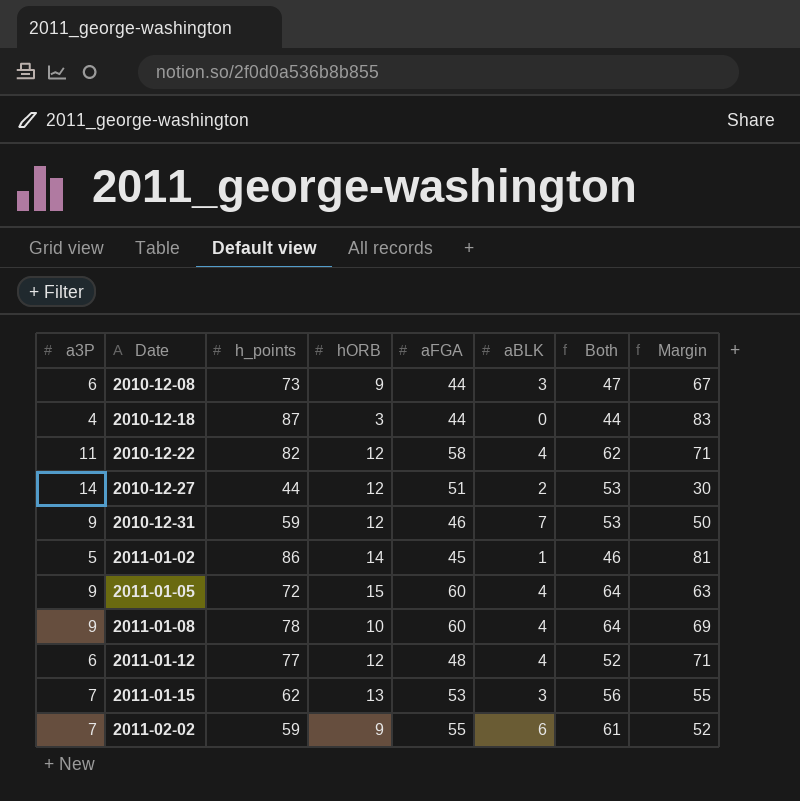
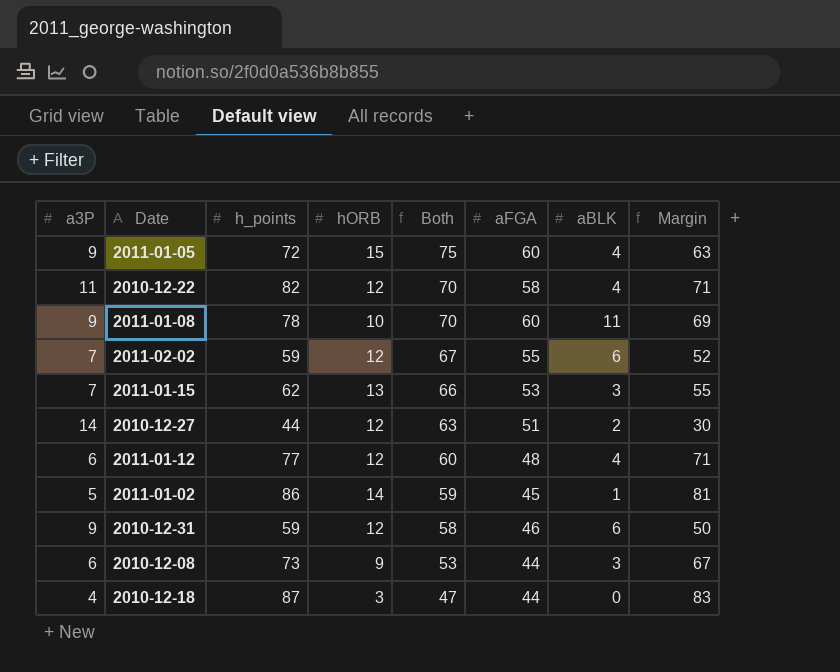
row order: Date ascending -> Both descending
column Both | formula: [aFGA] + [aBLK] -> [hORB] + [aFGA]
column Both | position: 7 -> 5
2011-01-08 | aBLK: 4 -> 11
2011-02-02 | hORB: 9 -> 12
2010-12-31 | aBLK: 7 -> 6

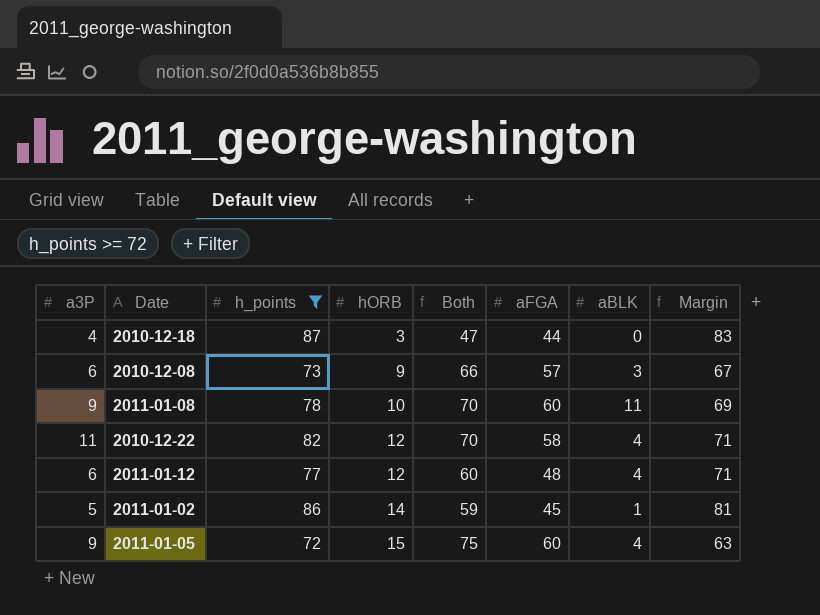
filter: none -> h_points >= 72
row order: Both descending -> hORB ascending
2010-12-08 | Both: 53 -> 66
2010-12-08 | aFGA: 44 -> 57

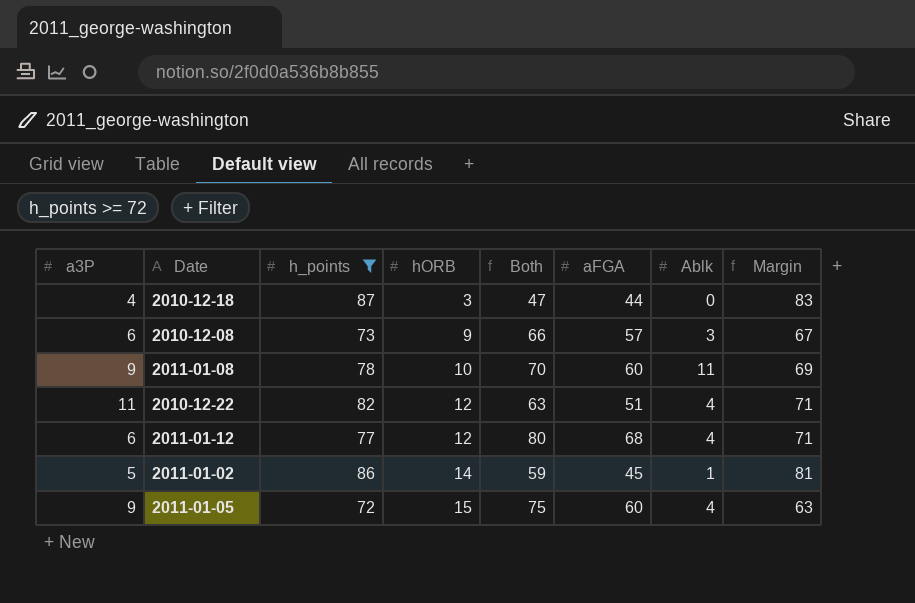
column name: aBLK -> Ablk
2010-12-22 | Both: 70 -> 63
2010-12-22 | aFGA: 58 -> 51
2011-01-12 | Both: 60 -> 80
2011-01-12 | aFGA: 48 -> 68

